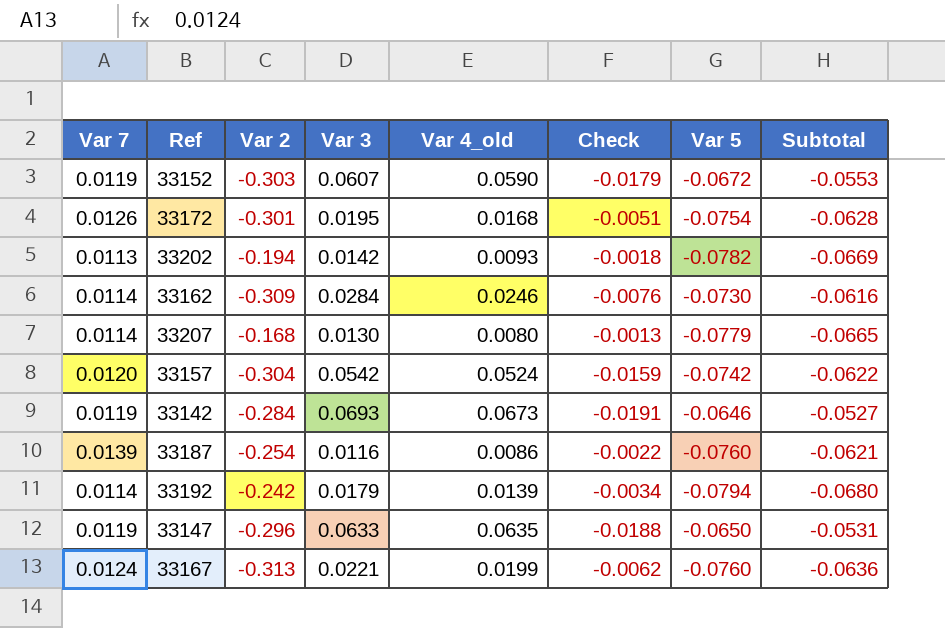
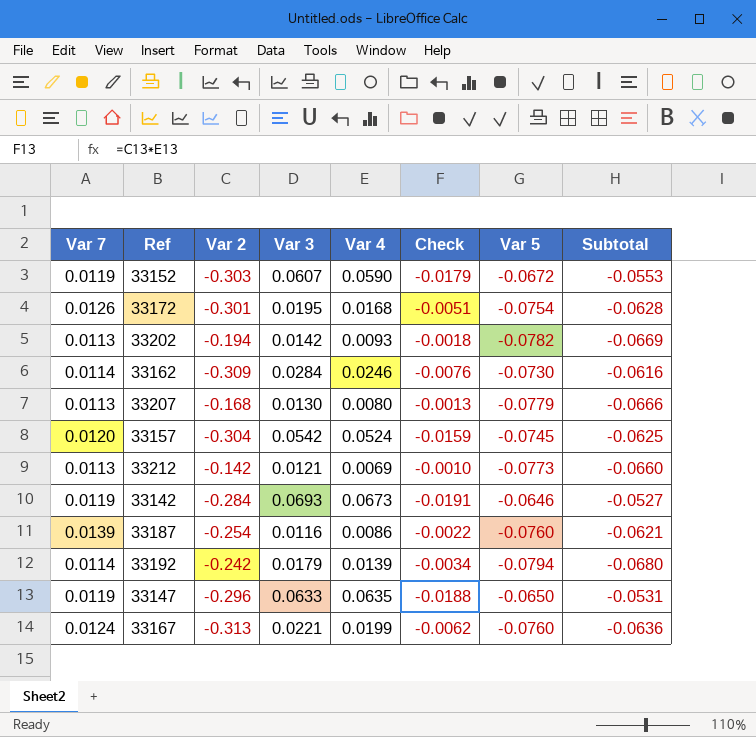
column name: Var 4_old -> Var 4
33207 | Var 7: 0.0114 -> 0.0113
33207 | Subtotal: -0.0665 -> -0.0666
33157 | Var 5: -0.0742 -> -0.0745
33157 | Subtotal: -0.0622 -> -0.0625
row 33212: none -> 0.0113 | -0.142 | 0.0121 | 0.0069 | -0.0010 | -0.0773 | -0.0660

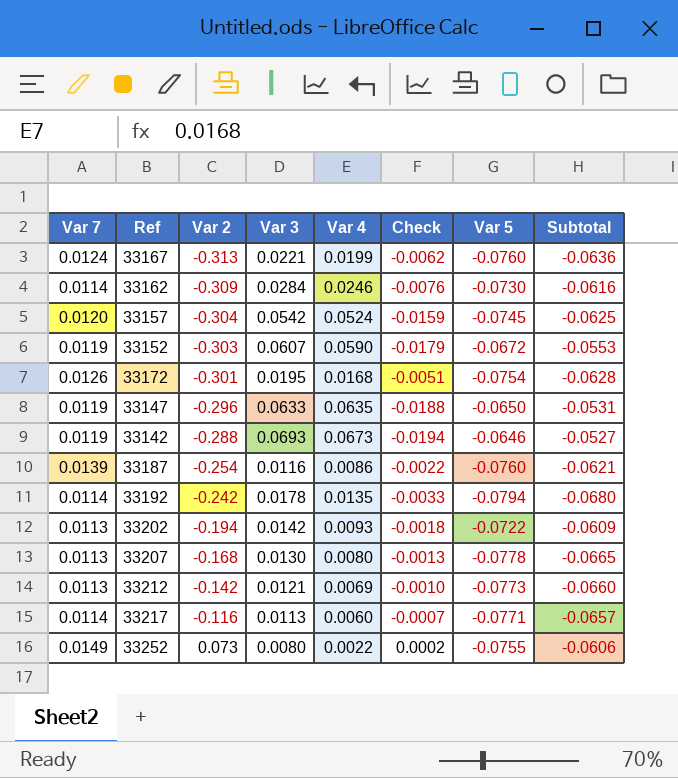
row order: none -> Var 2 ascending
33142 | Var 2: -0.284 -> -0.288
33142 | Check: -0.0191 -> -0.0194
33192 | Var 3: 0.0179 -> 0.0178
33192 | Var 4: 0.0139 -> 0.0135
33192 | Check: -0.0034 -> -0.0033
33202 | Var 5: -0.0782 -> -0.0722
33202 | Subtotal: -0.0669 -> -0.0609
33207 | Var 5: -0.0779 -> -0.0778
33207 | Subtotal: -0.0666 -> -0.0665
row 33217: none -> 0.0114 | -0.116 | 0.0113 | 0.0060 | -0.0007 | -0.0771 | -0.0657
row 33252: none -> 0.0149 | 0.073 | 0.0080 | 0.0022 | 0.0002 | -0.0755 | -0.0606

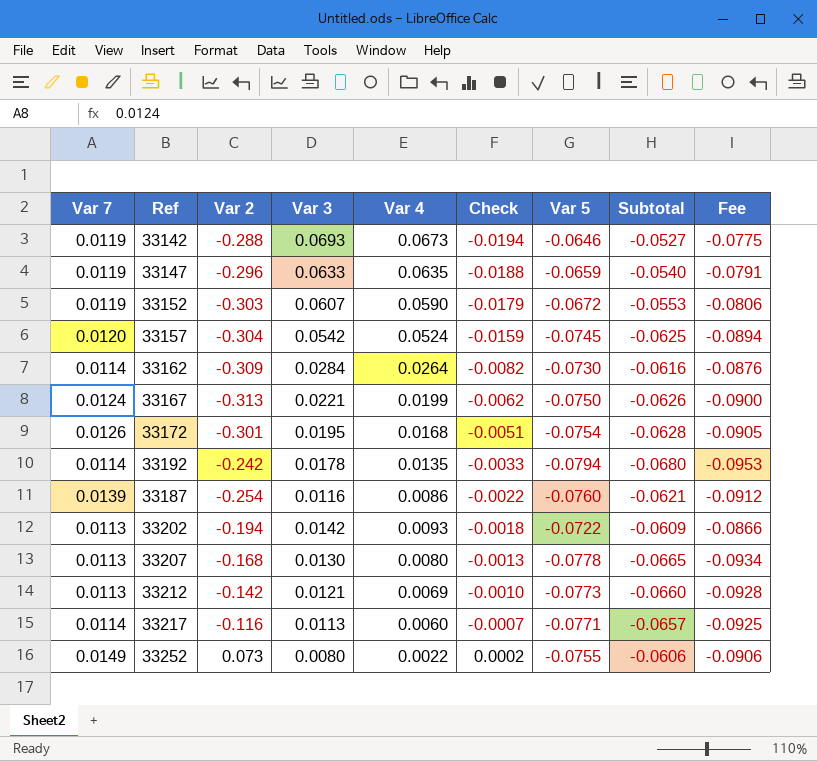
row order: Var 2 ascending -> Check ascending
column Fee | formula: none -> [Var 5] * 1.2
33147 | Var 5: -0.0650 -> -0.0659
33147 | Subtotal: -0.0531 -> -0.0540
33162 | Var 4: 0.0246 -> 0.0264
33162 | Check: -0.0076 -> -0.0082
33167 | Var 5: -0.0760 -> -0.0750
33167 | Subtotal: -0.0636 -> -0.0626

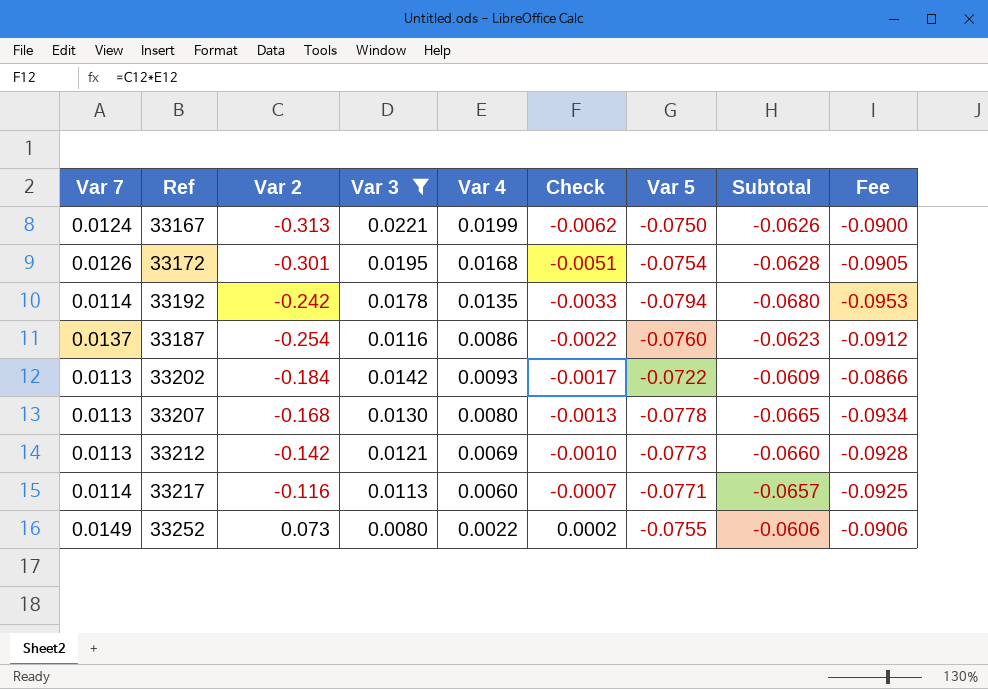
filter: none -> Var 3 <= 0.0221
33187 | Var 7: 0.0139 -> 0.0137
33187 | Subtotal: -0.0621 -> -0.0623
33202 | Var 2: -0.194 -> -0.184
33202 | Check: -0.0018 -> -0.0017

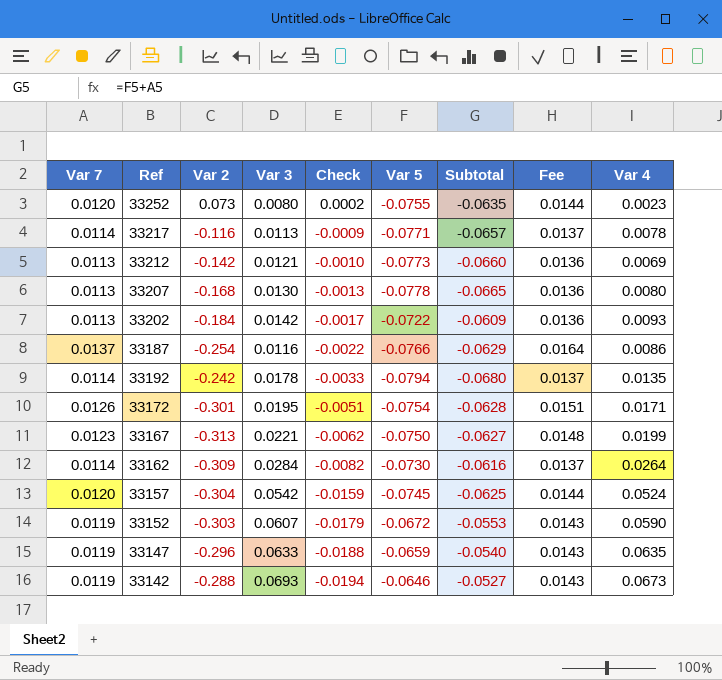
filter: Var 3 <= 0.0221 -> none
row order: Check ascending -> Check descending
column Fee | formula: [Var 5] * 1.2 -> [Var 7] * 1.2
column Var 4 | position: 5 -> 9
33252 | Var 7: 0.0149 -> 0.0120
33252 | Subtotal: -0.0606 -> -0.0635
33252 | Var 4: 0.0022 -> 0.0023
33217 | Check: -0.0007 -> -0.0009
33217 | Var 4: 0.0060 -> 0.0078
33187 | Var 5: -0.0760 -> -0.0766
33187 | Subtotal: -0.0623 -> -0.0629
33172 | Var 4: 0.0168 -> 0.0171
33167 | Var 7: 0.0124 -> 0.0123
33167 | Subtotal: -0.0626 -> -0.0627

